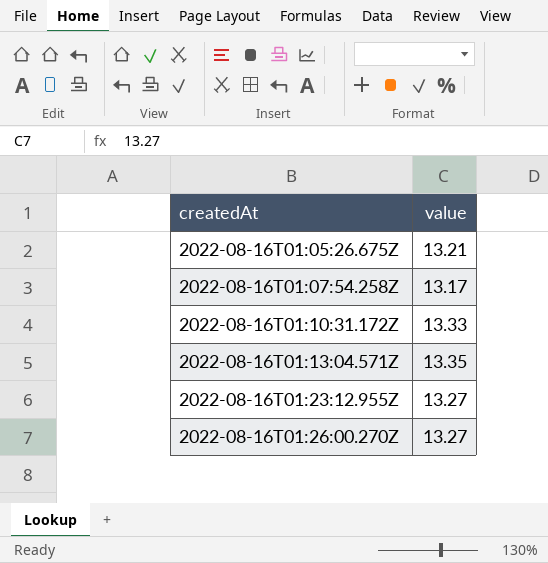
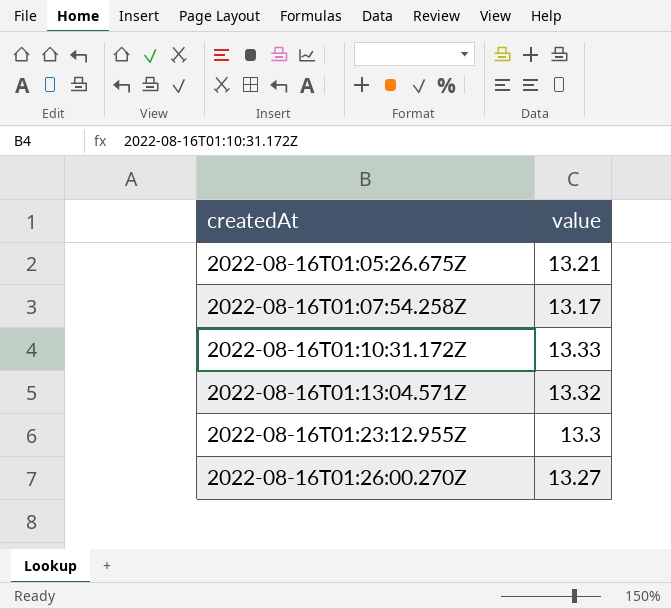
2022-08-16T01:13:04.571Z | value: 13.35 -> 13.32
2022-08-16T01:23:12.955Z | value: 13.27 -> 13.3

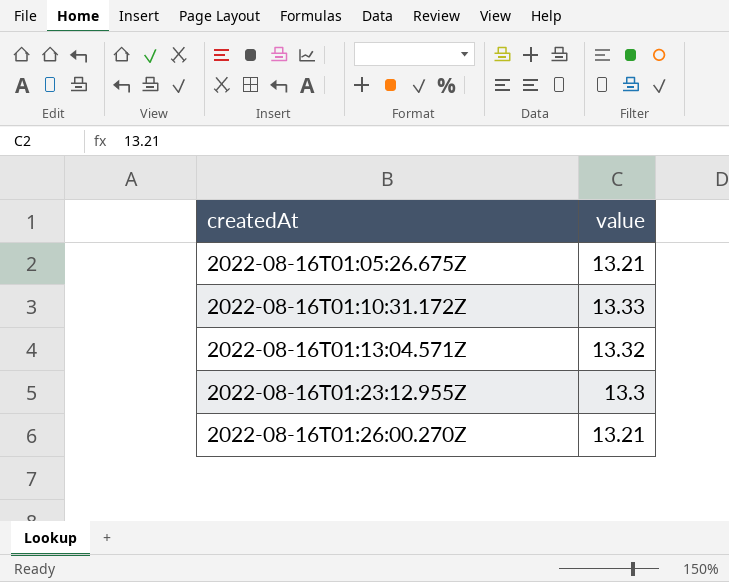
row 2022-08-16T01:07:54.258Z: 13.17 -> none
2022-08-16T01:26:00.270Z | value: 13.27 -> 13.21

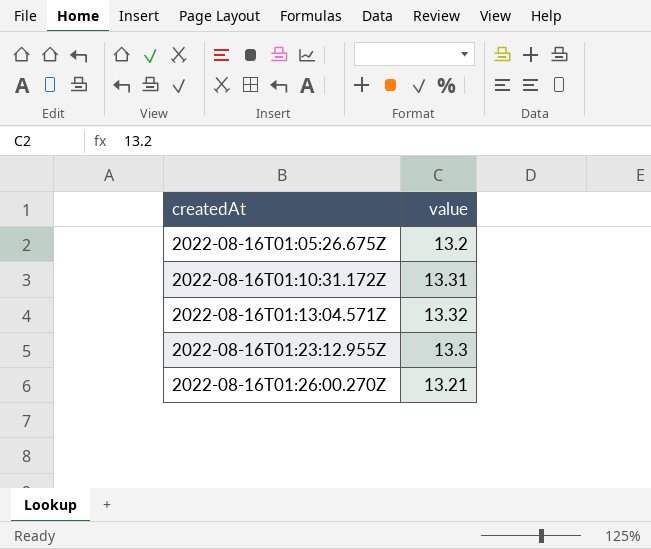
2022-08-16T01:05:26.675Z | value: 13.21 -> 13.2
2022-08-16T01:10:31.172Z | value: 13.33 -> 13.31

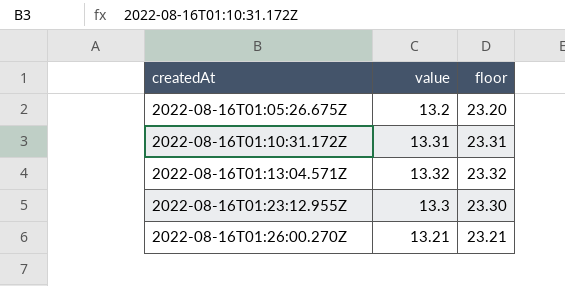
column floor | formula: none -> [value] + 10

